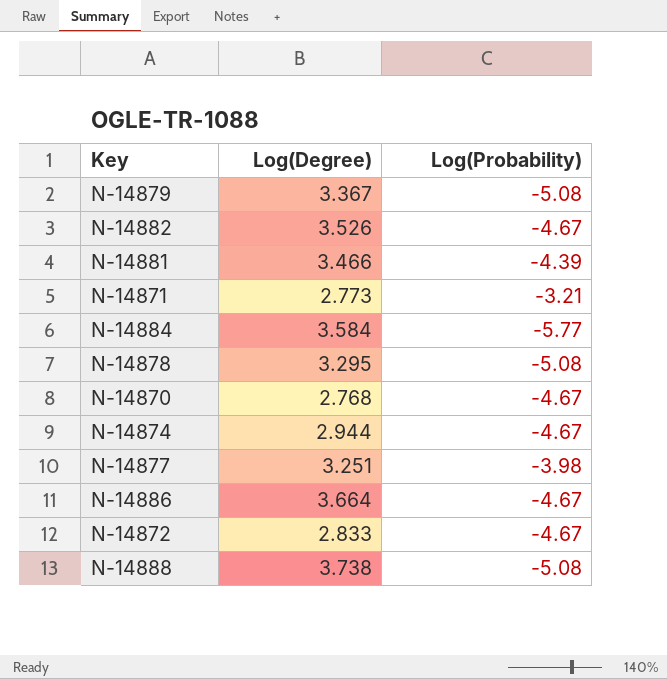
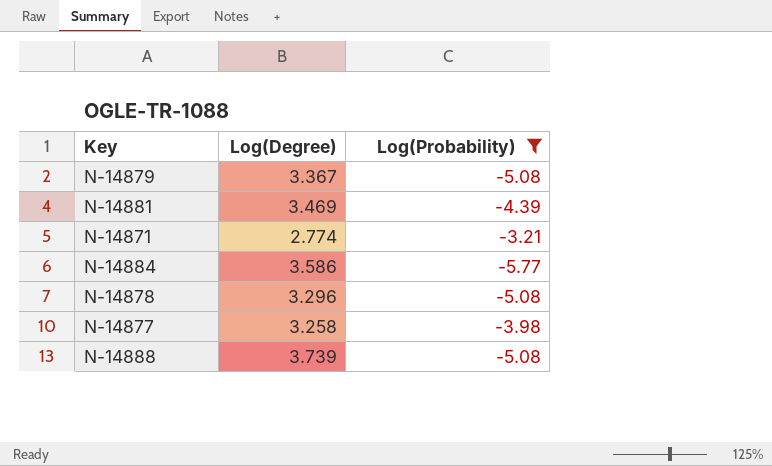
filter: none -> Log(Probability) != -4.67
N-14881 | Log(Degree): 3.466 -> 3.469
N-14871 | Log(Degree): 2.773 -> 2.774
N-14884 | Log(Degree): 3.584 -> 3.586
N-14878 | Log(Degree): 3.295 -> 3.296
N-14877 | Log(Degree): 3.251 -> 3.258
N-14888 | Log(Degree): 3.738 -> 3.739

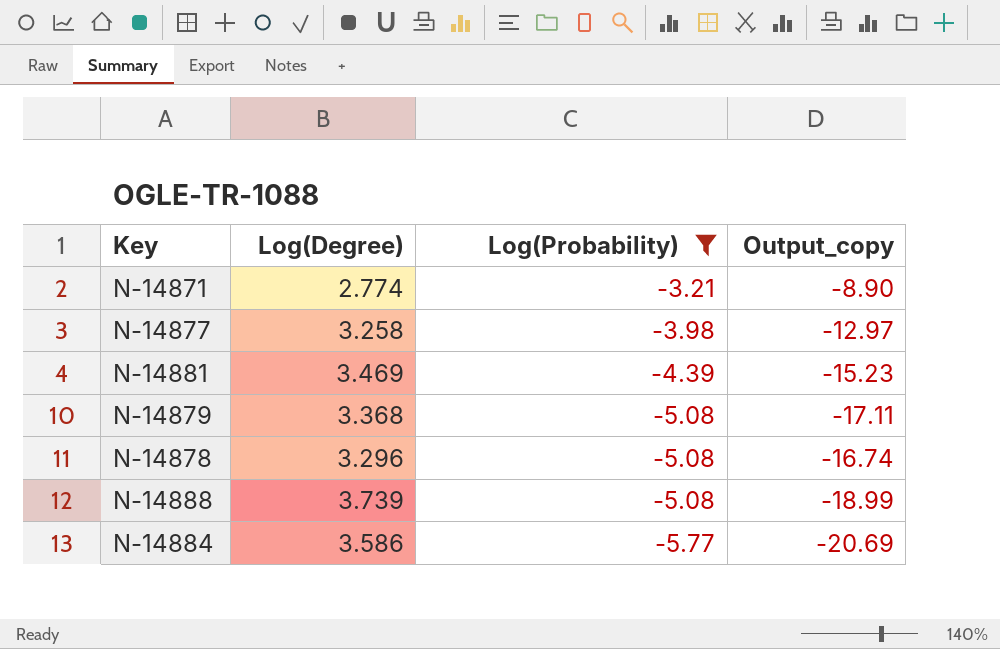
row order: none -> Log(Probability) descending
column Output_copy | formula: none -> [Log(Degree)] * [Log(Probability)]
N-14879 | Log(Degree): 3.367 -> 3.368

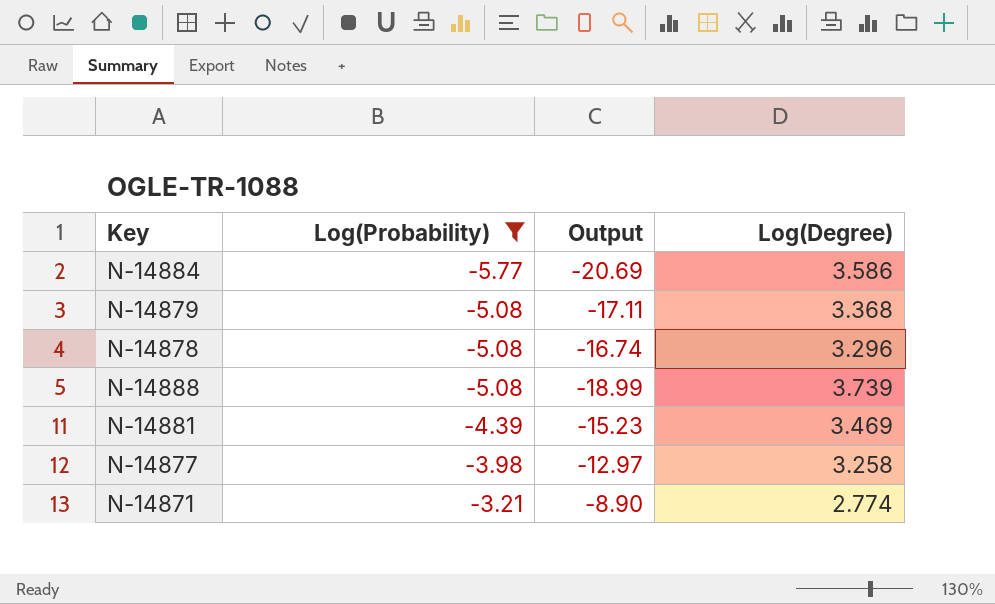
row order: Log(Probability) descending -> Log(Probability) ascending
column name: Output_copy -> Output
column Log(Degree) | position: 2 -> 4

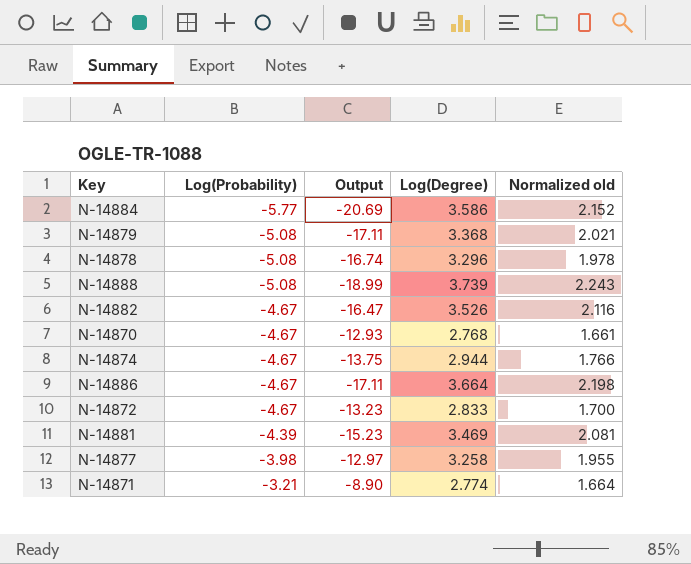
filter: Log(Probability) != -4.67 -> none
column Normalized old | formula: none -> [Log(Degree)] * 0.6

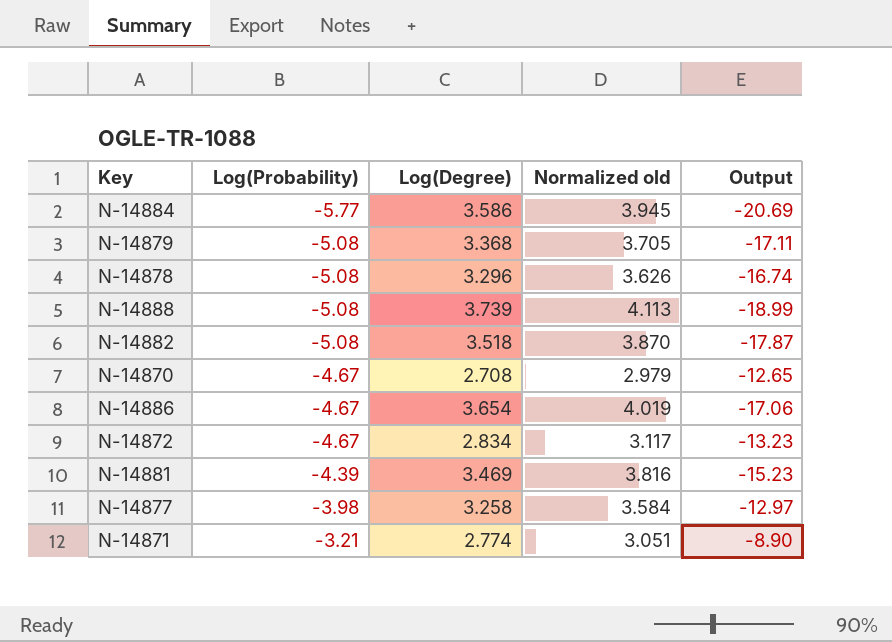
column Normalized old | formula: [Log(Degree)] * 0.6 -> [Log(Degree)] * 1.1
column Output | position: 3 -> 5
row N-14874: -4.67 | -13.75 | 2.944 | 1.766 -> none
N-14882 | Log(Probability): -4.67 -> -5.08
N-14882 | Log(Degree): 3.526 -> 3.518
N-14882 | Output: -16.47 -> -17.87
N-14870 | Log(Degree): 2.768 -> 2.708
N-14870 | Output: -12.93 -> -12.65
N-14886 | Log(Degree): 3.664 -> 3.654
N-14886 | Output: -17.11 -> -17.06
N-14872 | Log(Degree): 2.833 -> 2.834

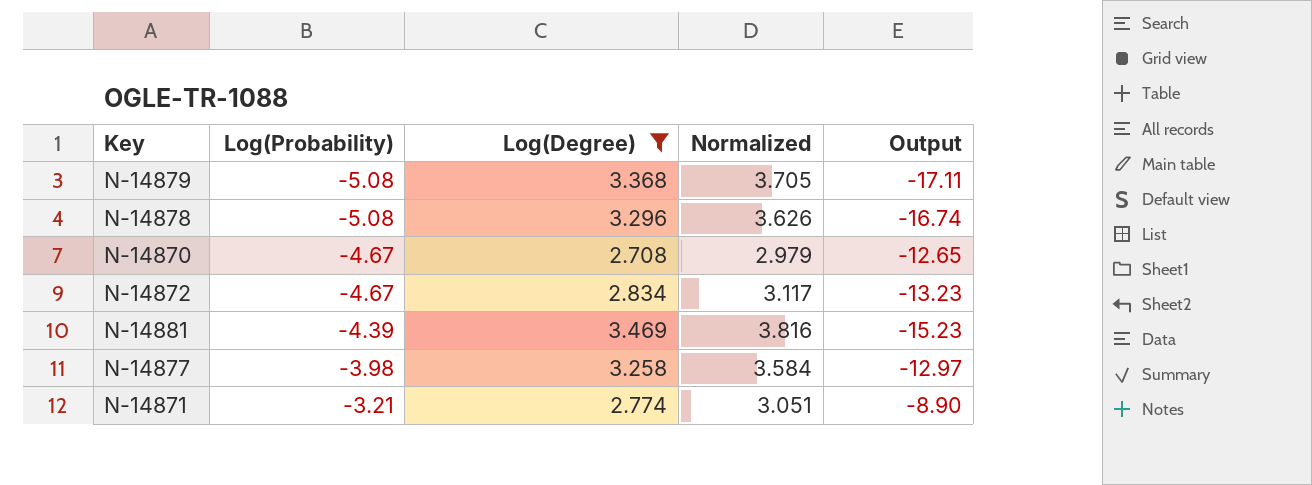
filter: none -> Log(Degree) <= 3.469
column name: Normalized old -> Normalized

